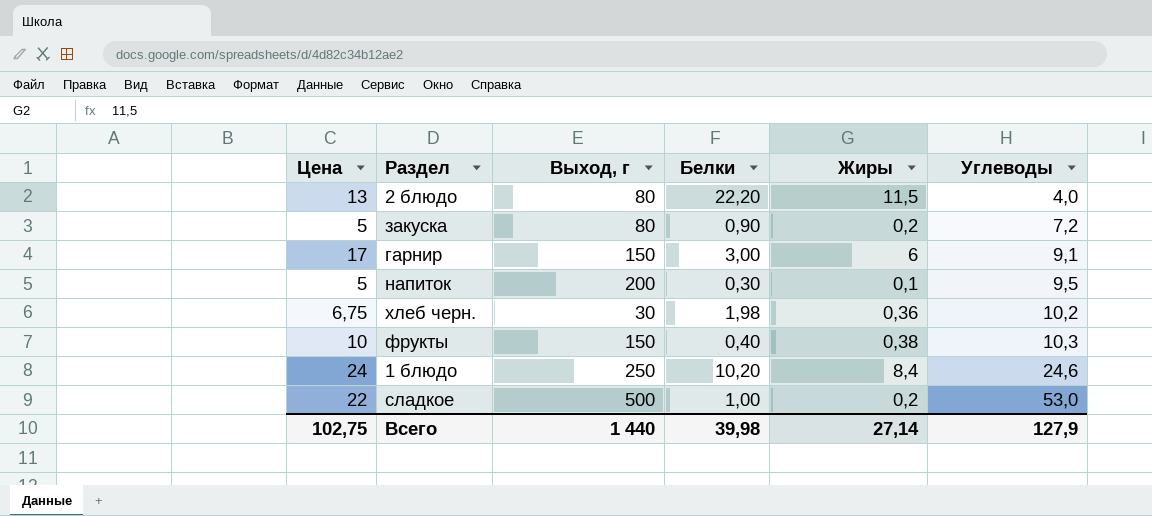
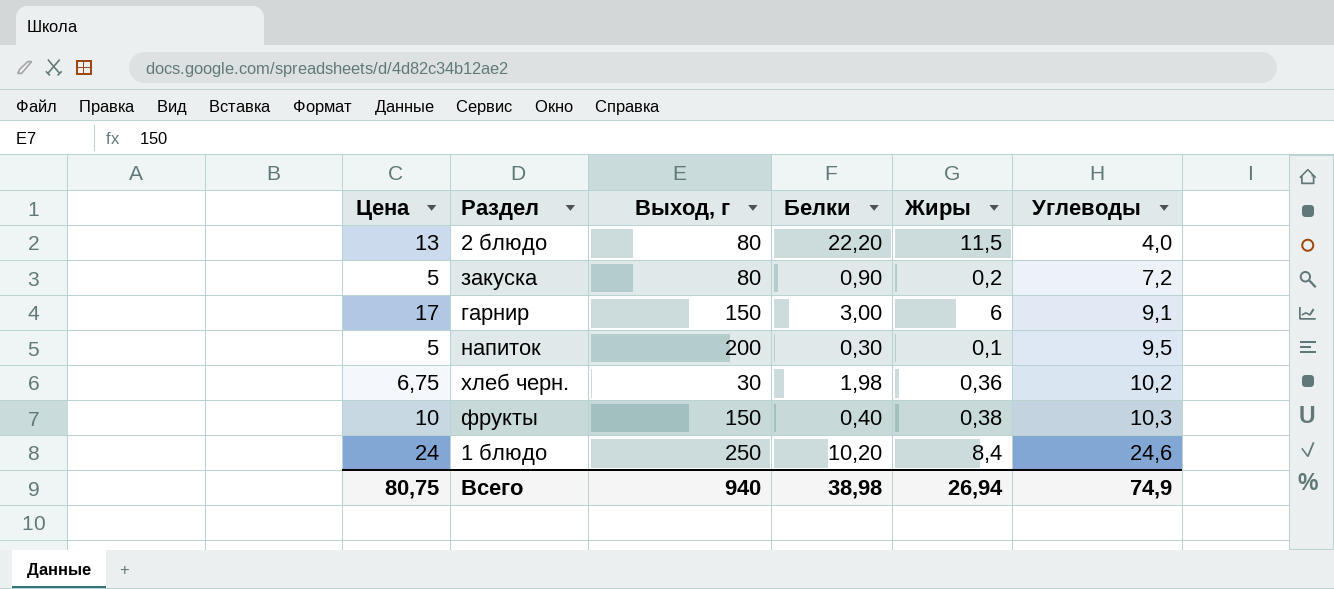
row сладкое: 22 | 500 | 1,00 | 0,2 | 53,0 -> none
Всего | Цена: 102,75 -> 80,75
Всего | Выход, г: 1 440 -> 940
Всего | Белки: 39,98 -> 38,98
Всего | Жиры: 27,14 -> 26,94
Всего | Углеводы: 127,9 -> 74,9

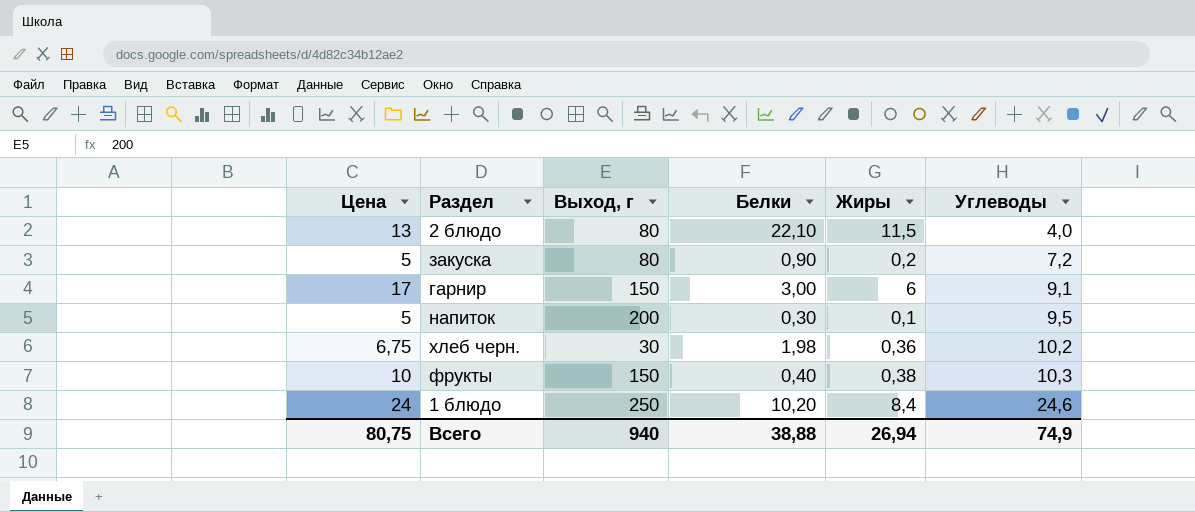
2 блюдо | Белки: 22,20 -> 22,10
Всего | Белки: 38,98 -> 38,88

